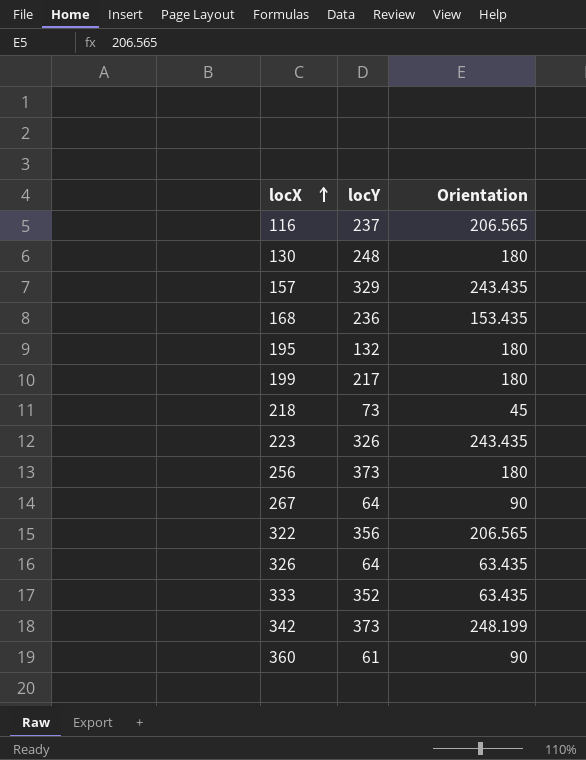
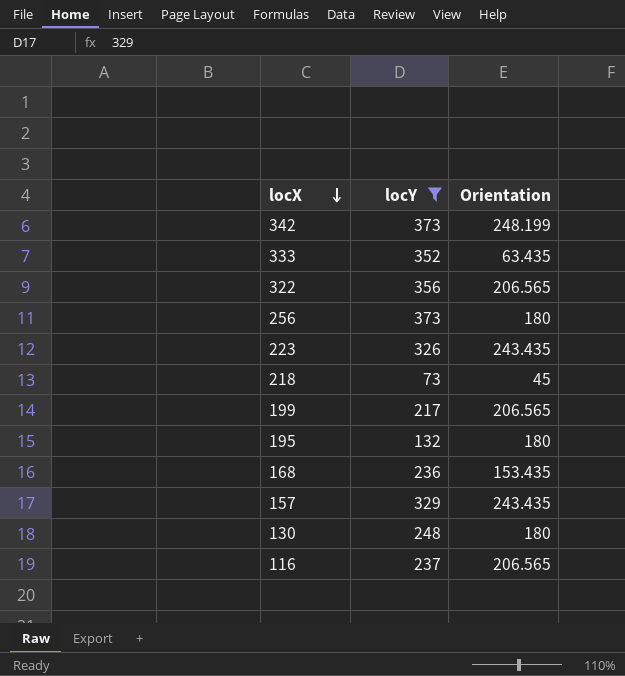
filter: none -> locY >= 73
row order: locX ascending -> locX descending
199 | Orientation: 180 -> 206.565

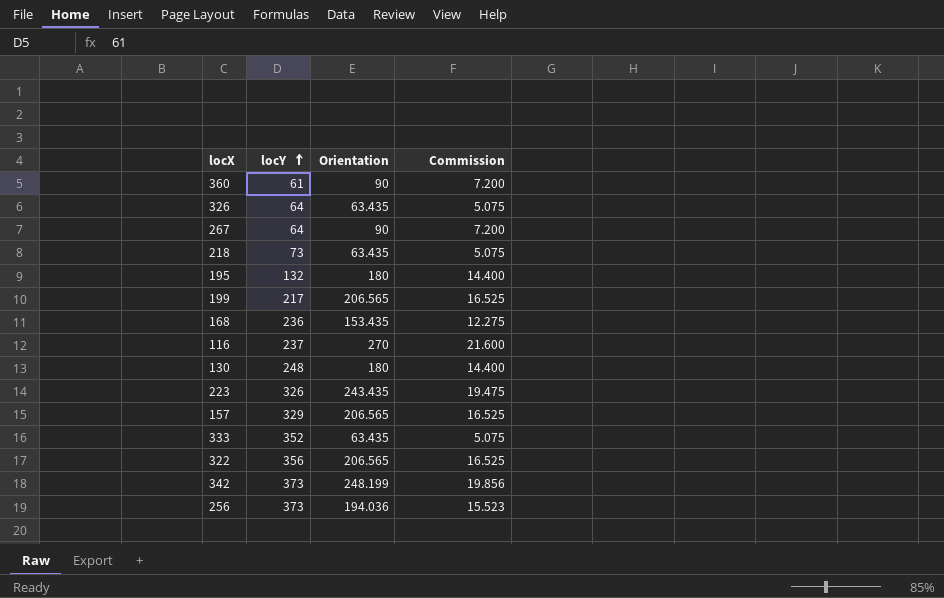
filter: locY >= 73 -> none
row order: locX descending -> locY ascending
column Commission | formula: none -> [Orientation] * 0.08
218 | Orientation: 45 -> 63.435
116 | Orientation: 206.565 -> 270
157 | Orientation: 243.435 -> 206.565
256 | Orientation: 180 -> 194.036

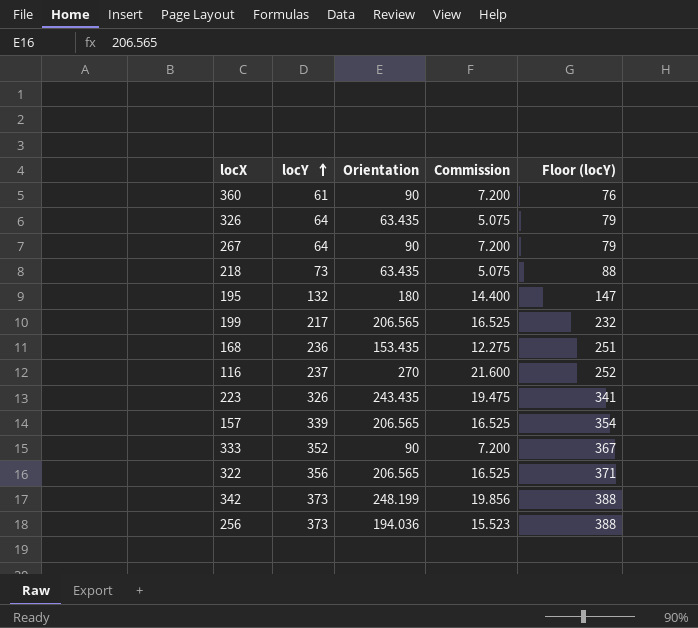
column Floor (locY) | formula: none -> [locY] + 15
row 130: 248 | 180 | 14.400 -> none
157 | locY: 329 -> 339
333 | Orientation: 63.435 -> 90
333 | Commission: 5.075 -> 7.200

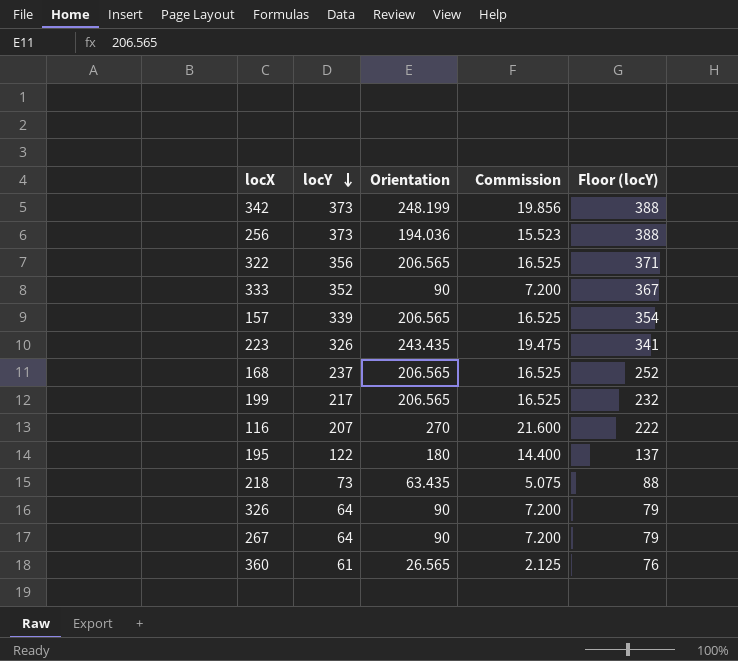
row order: locY ascending -> locY descending
168 | locY: 236 -> 237
168 | Orientation: 153.435 -> 206.565
168 | Commission: 12.275 -> 16.525
168 | Floor (locY): 251 -> 252
116 | locY: 237 -> 207
116 | Floor (locY): 252 -> 222
195 | locY: 132 -> 122
195 | Floor (locY): 147 -> 137
326 | Orientation: 63.435 -> 90
326 | Commission: 5.075 -> 7.200
360 | Orientation: 90 -> 26.565
360 | Commission: 7.200 -> 2.125

